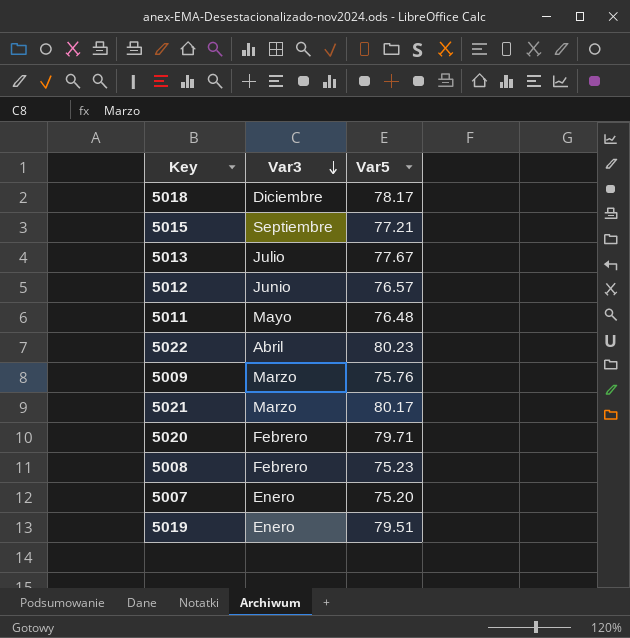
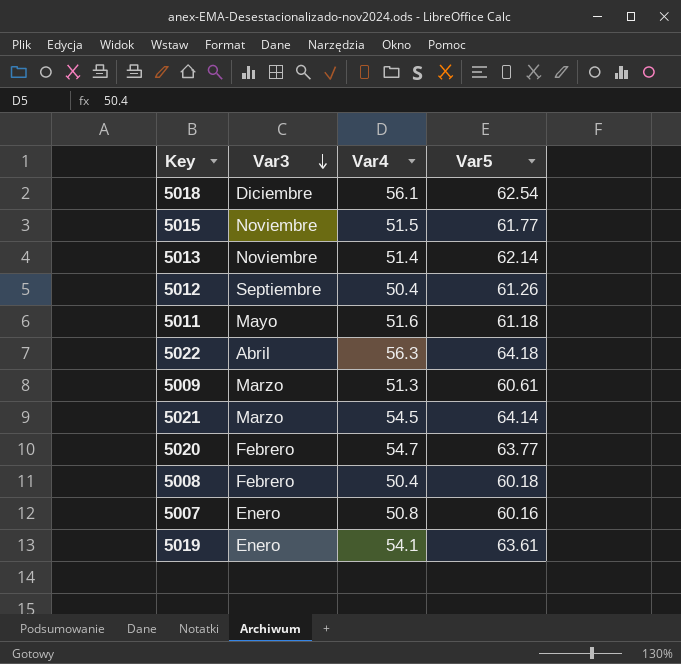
column Var4 | position: none -> 3
5018 | Var5: 78.17 -> 62.54
5015 | Var3: Septiembre -> Noviembre
5015 | Var5: 77.21 -> 61.77
5013 | Var3: Julio -> Noviembre
5013 | Var5: 77.67 -> 62.14
5012 | Var3: Junio -> Septiembre
5012 | Var5: 76.57 -> 61.26
5011 | Var5: 76.48 -> 61.18
5022 | Var5: 80.23 -> 64.18
5009 | Var5: 75.76 -> 60.61
5021 | Var5: 80.17 -> 64.14
5020 | Var5: 79.71 -> 63.77
5008 | Var5: 75.23 -> 60.18
5007 | Var5: 75.20 -> 60.16
5019 | Var5: 79.51 -> 63.61

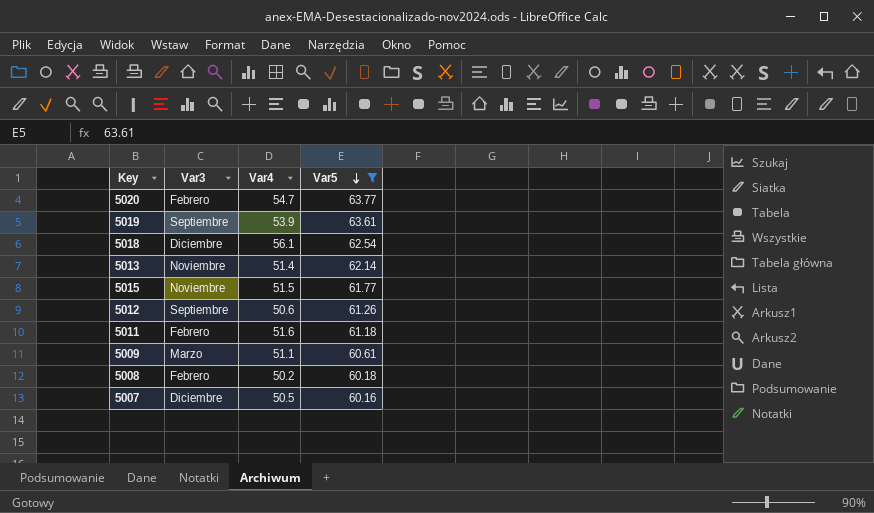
filter: none -> Var5 <= 63.77
row order: Var3 descending -> Var5 descending
5019 | Var3: Enero -> Septiembre
5019 | Var4: 54.1 -> 53.9
5012 | Var4: 50.4 -> 50.6
5011 | Var3: Mayo -> Febrero
5009 | Var4: 51.3 -> 51.1
5008 | Var4: 50.4 -> 50.2
5007 | Var3: Enero -> Diciembre
5007 | Var4: 50.8 -> 50.5

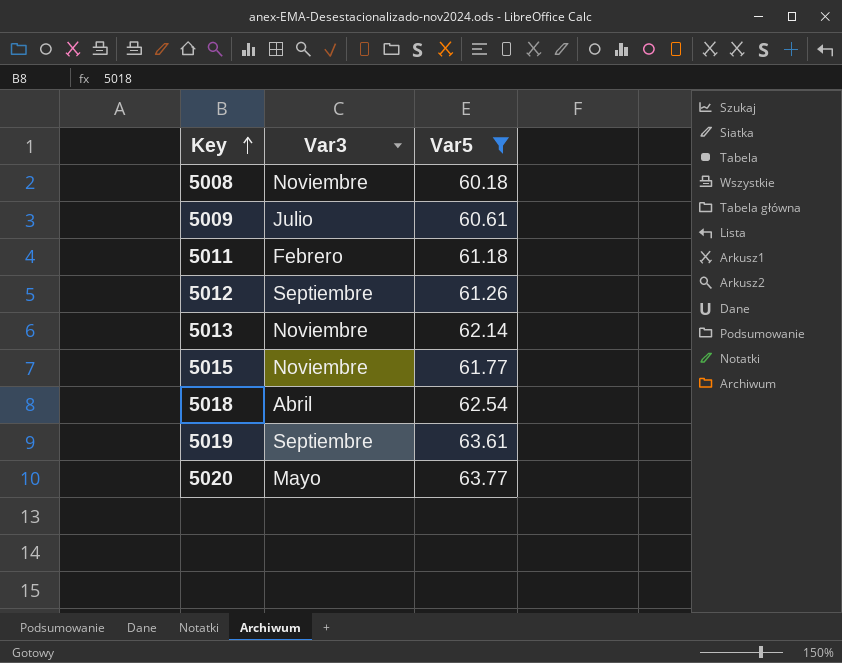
row order: Var5 descending -> Key ascending
column Var4 | position: 3 -> none
row 5007: Diciembre | 50.5 | 60.16 -> none
5008 | Var3: Febrero -> Noviembre
5009 | Var3: Marzo -> Julio
5018 | Var3: Diciembre -> Abril
5020 | Var3: Febrero -> Mayo

